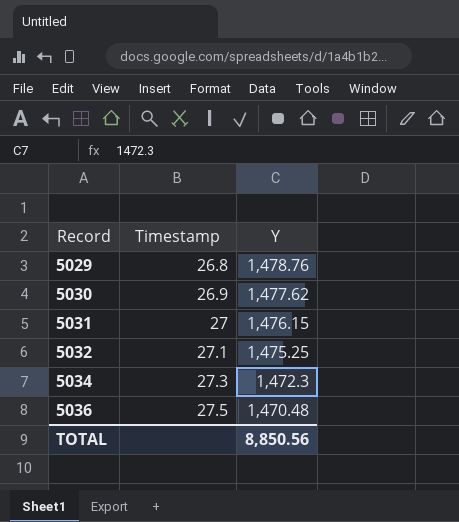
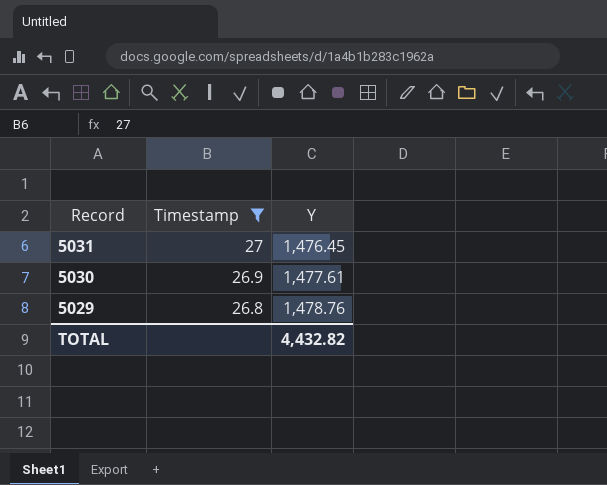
filter: none -> Timestamp <= 27
row order: Record ascending -> Record descending
5031 | Y: 1,476.15 -> 1,476.45
5030 | Y: 1,477.62 -> 1,477.61
TOTAL | Y: 8,850.56 -> 4,432.82

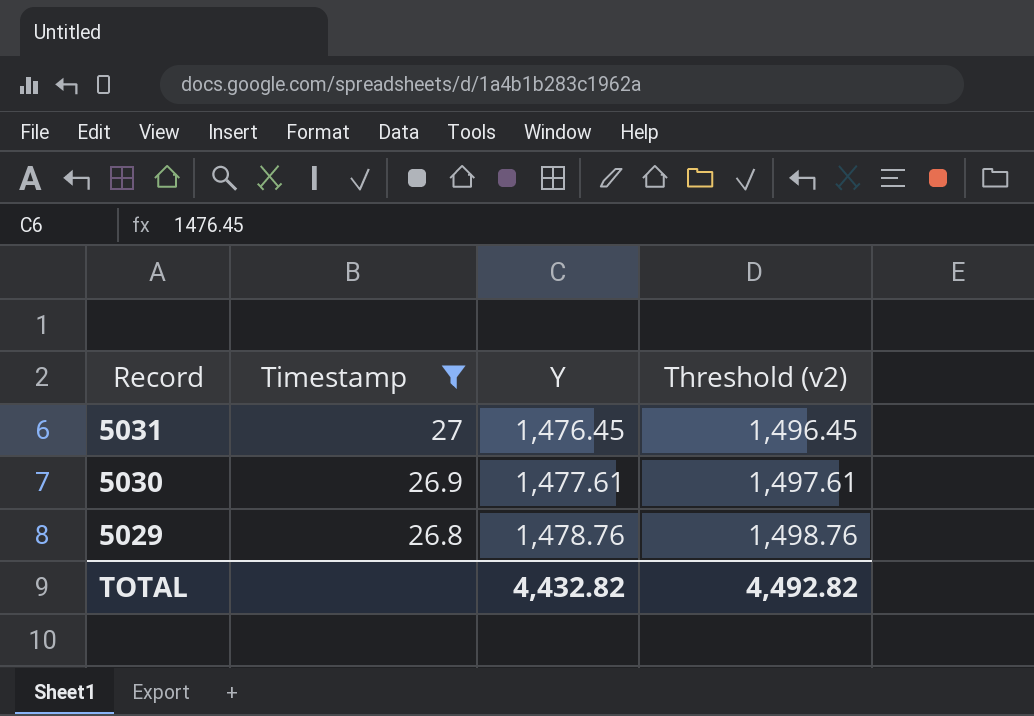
column Threshold (v2) | formula: none -> [Y] + 20

